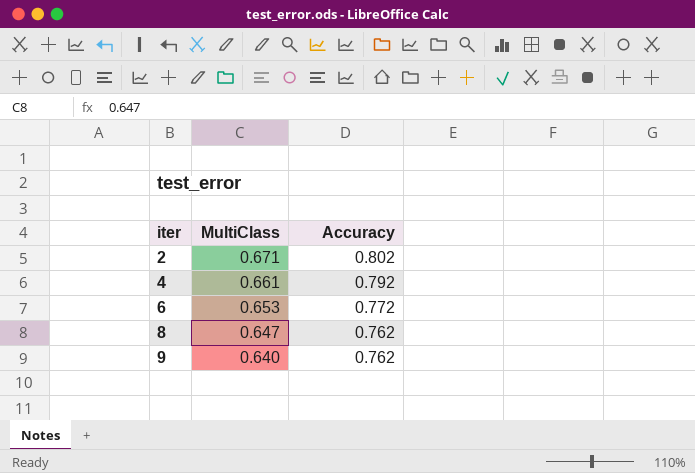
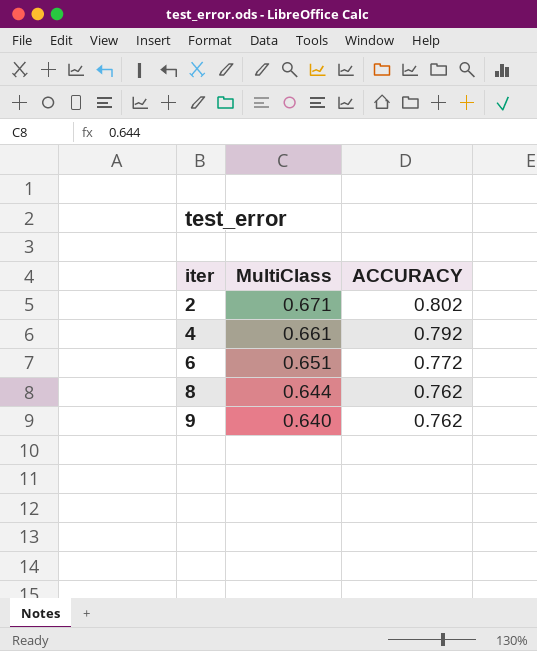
column name: Accuracy -> ACCURACY
6 | MultiClass: 0.653 -> 0.651
8 | MultiClass: 0.647 -> 0.644

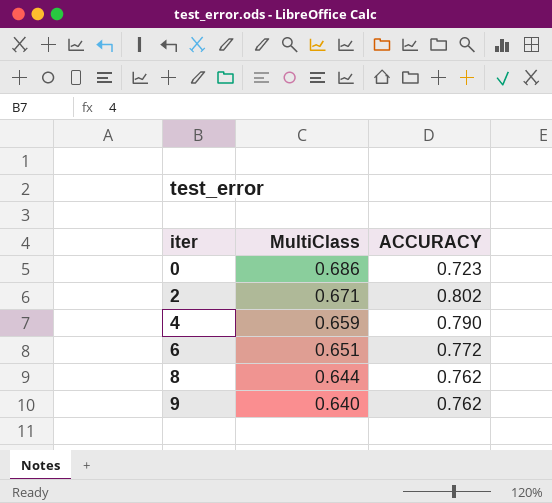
row 0: none -> 0.686 | 0.723
4 | MultiClass: 0.661 -> 0.659
4 | ACCURACY: 0.792 -> 0.790

